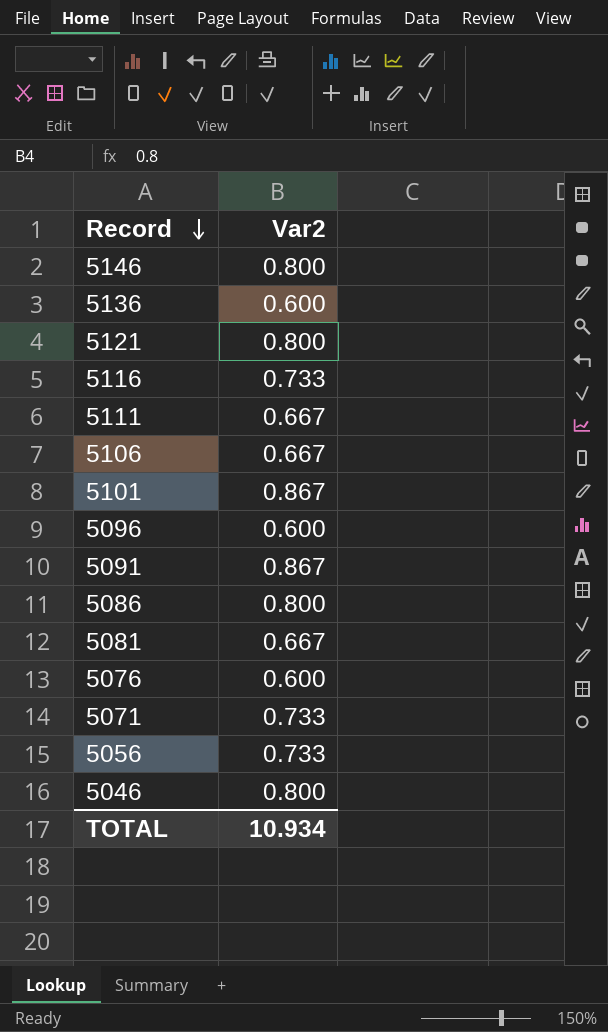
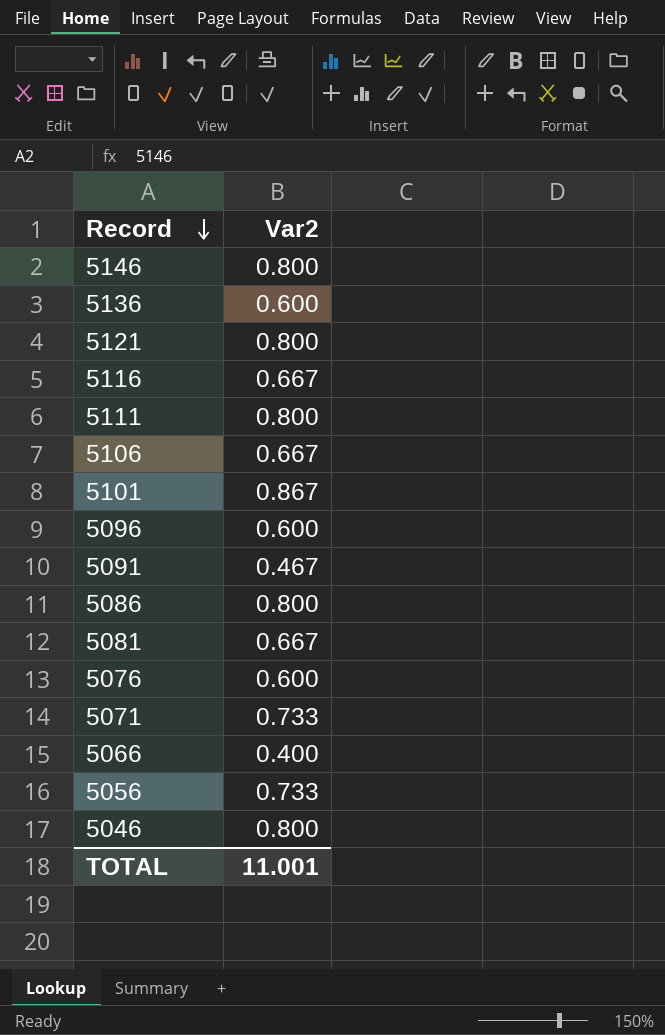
5116 | Var2: 0.733 -> 0.667
5111 | Var2: 0.667 -> 0.800
5091 | Var2: 0.867 -> 0.467
row 5066: none -> 0.400
TOTAL | Var2: 10.934 -> 11.001

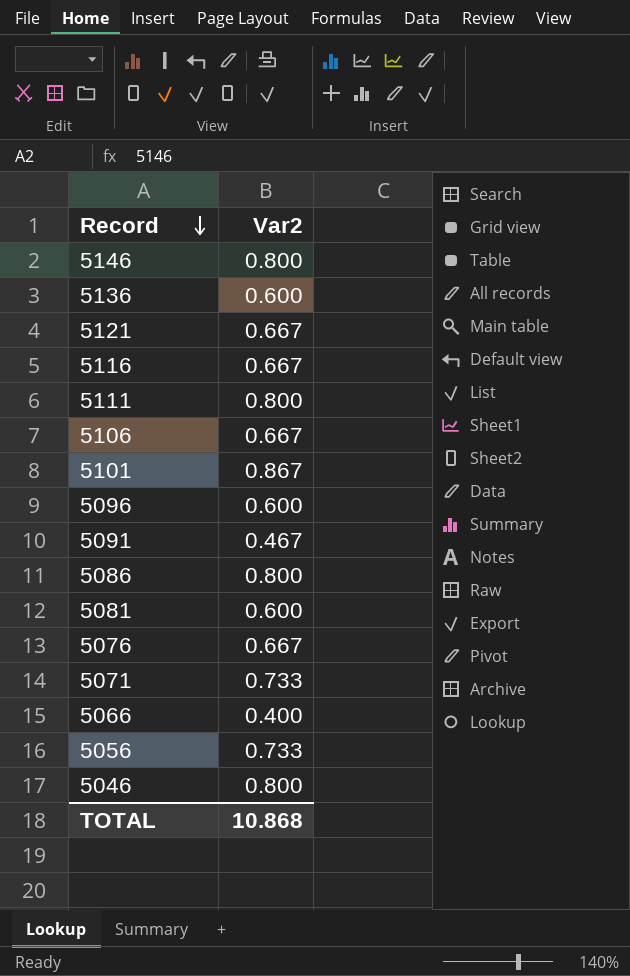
5121 | Var2: 0.800 -> 0.667
5081 | Var2: 0.667 -> 0.600
5076 | Var2: 0.600 -> 0.667
TOTAL | Var2: 11.001 -> 10.868

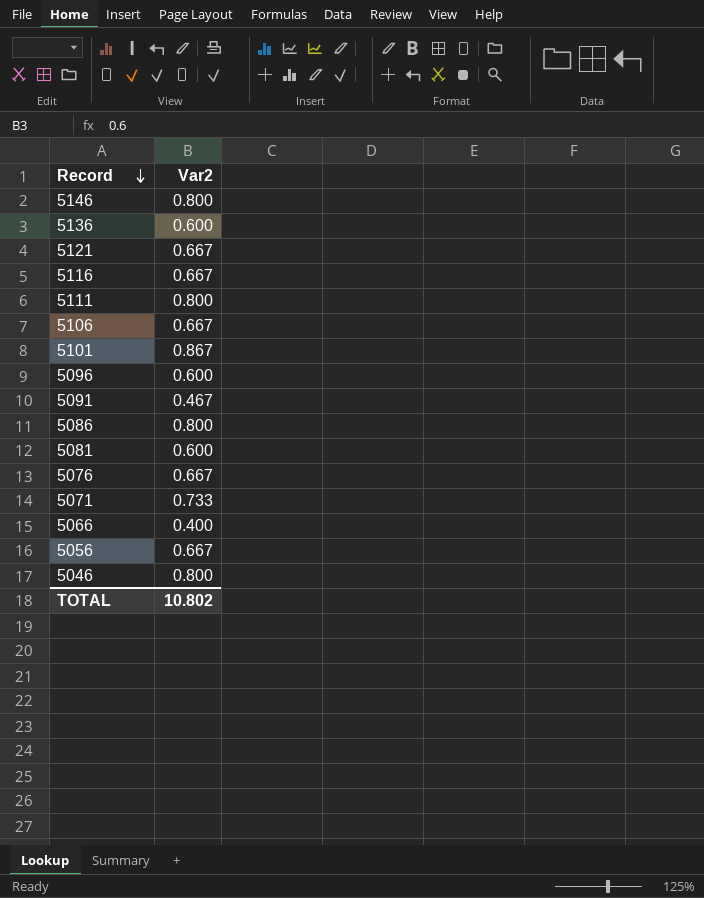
5056 | Var2: 0.733 -> 0.667
TOTAL | Var2: 10.868 -> 10.802

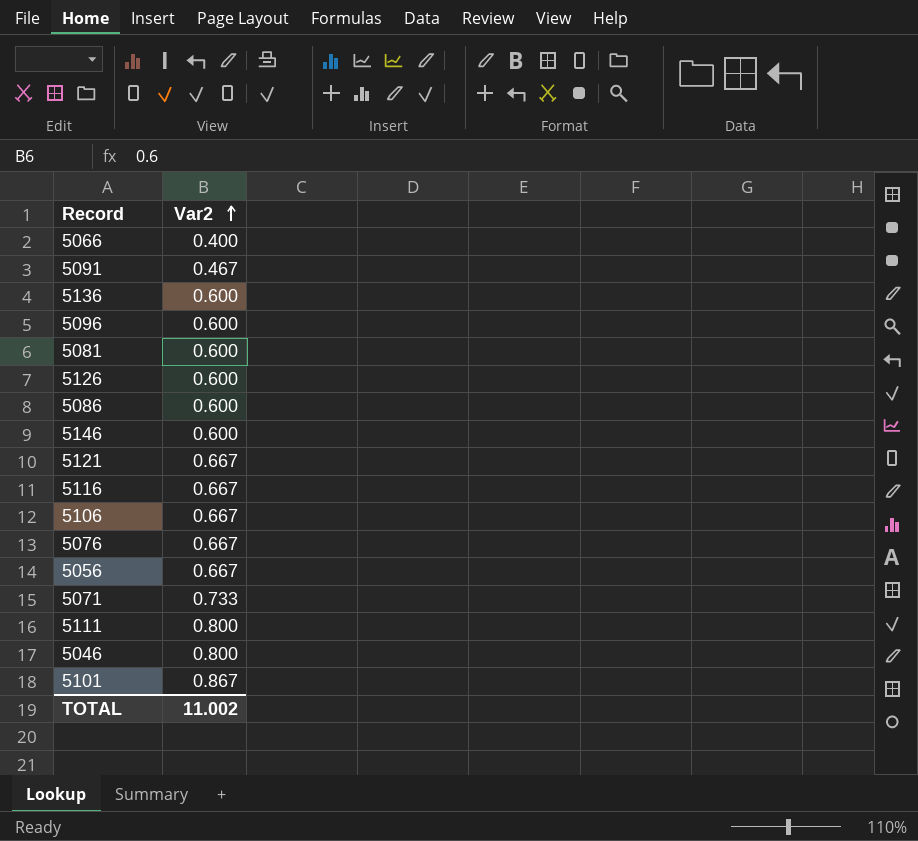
row order: Record descending -> Var2 ascending
row 5126: none -> 0.600
5086 | Var2: 0.800 -> 0.600
5146 | Var2: 0.800 -> 0.600
TOTAL | Var2: 10.802 -> 11.002

